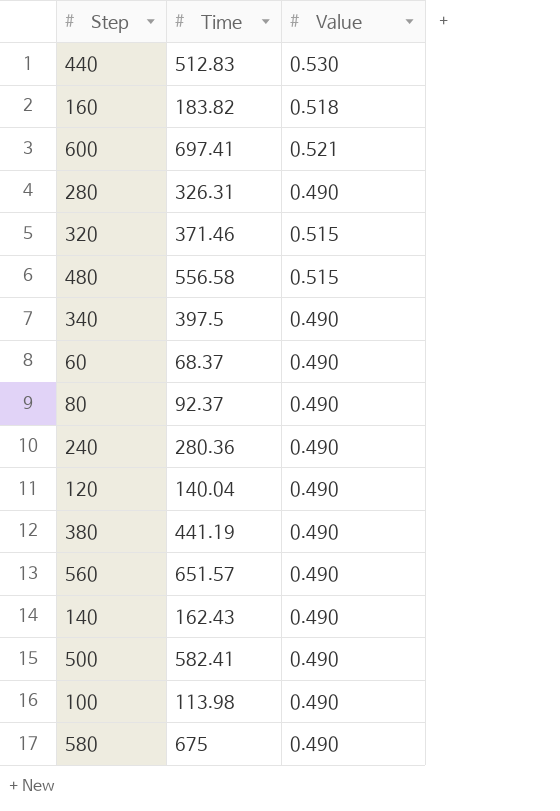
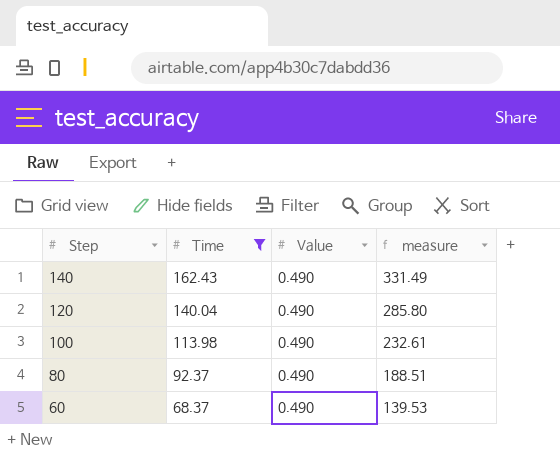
filter: none -> Time <= 162.43
row order: none -> Step descending
column measure | formula: none -> [Time] / [Value]

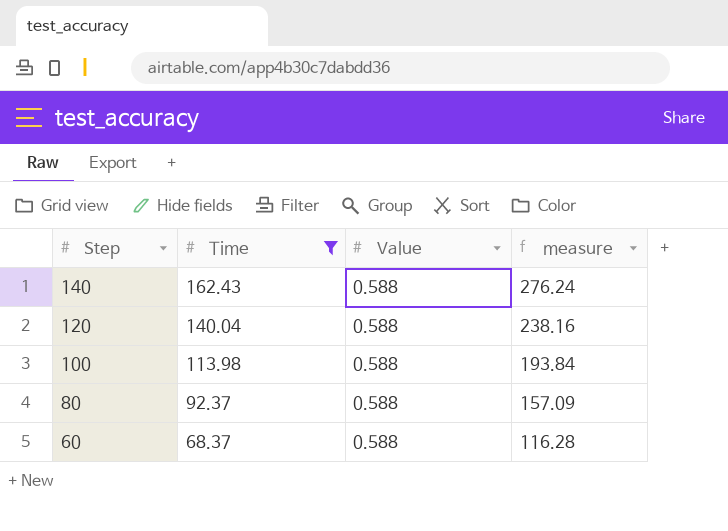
140 | Value: 0.490 -> 0.588
140 | measure: 331.49 -> 276.24
120 | Value: 0.490 -> 0.588
120 | measure: 285.80 -> 238.16
100 | Value: 0.490 -> 0.588
100 | measure: 232.61 -> 193.84
80 | Value: 0.490 -> 0.588
80 | measure: 188.51 -> 157.09
60 | Value: 0.490 -> 0.588
60 | measure: 139.53 -> 116.28

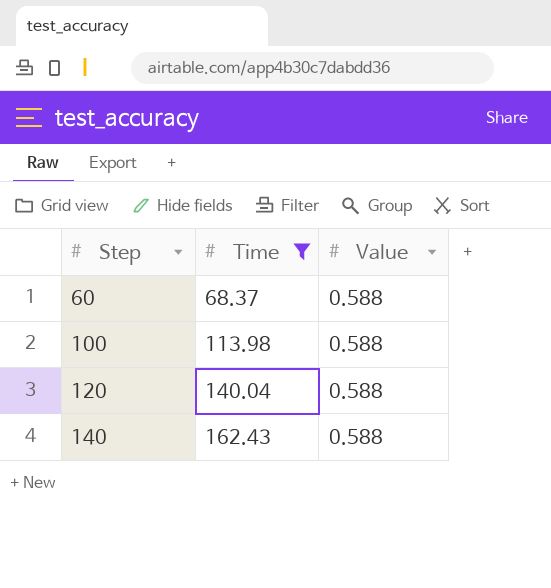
row order: Step descending -> Step ascending
column measure | formula: [Time] / [Value] -> none
row 80: 92.37 | 0.588 | 157.09 -> none

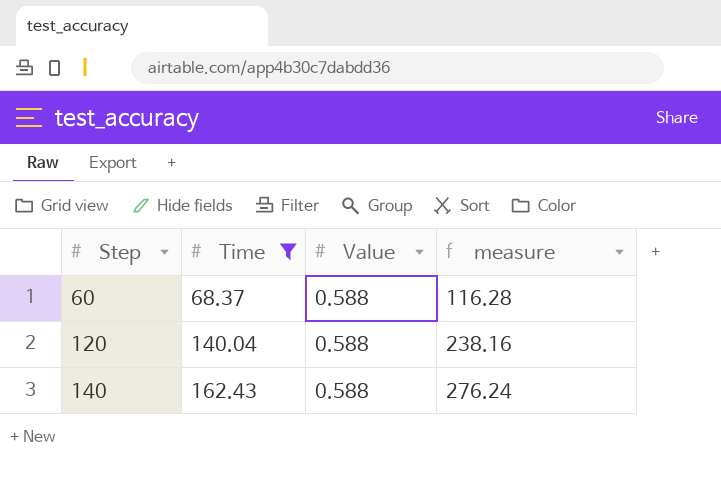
column measure | formula: none -> [Time] / [Value]
row 100: 113.98 | 0.588 -> none

